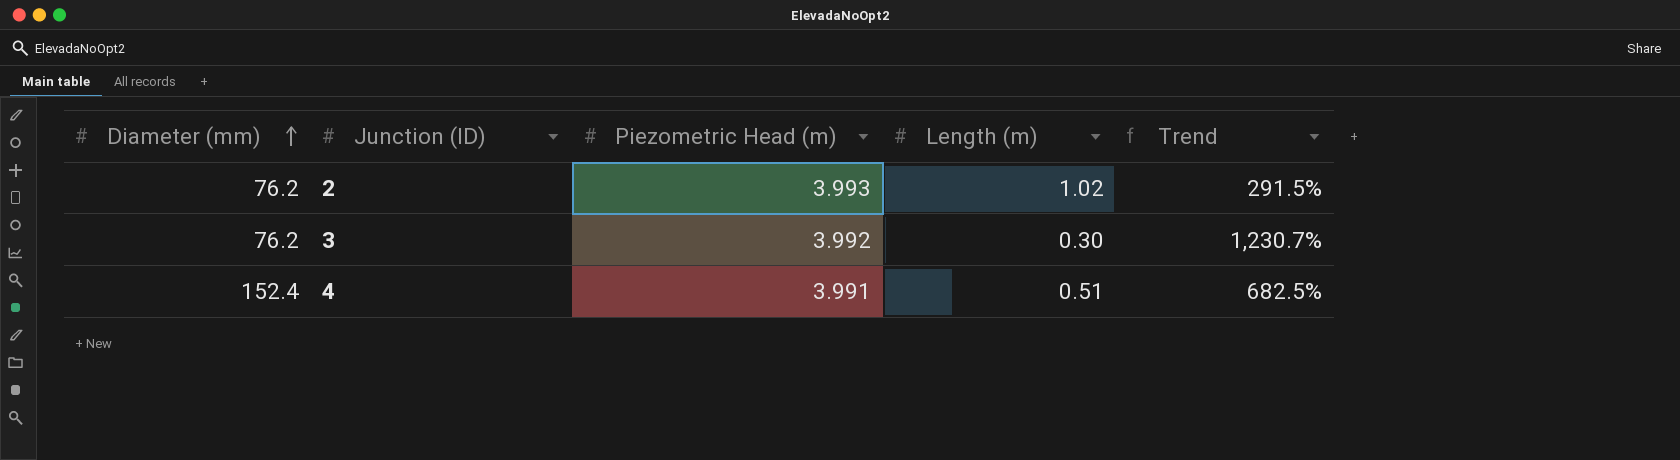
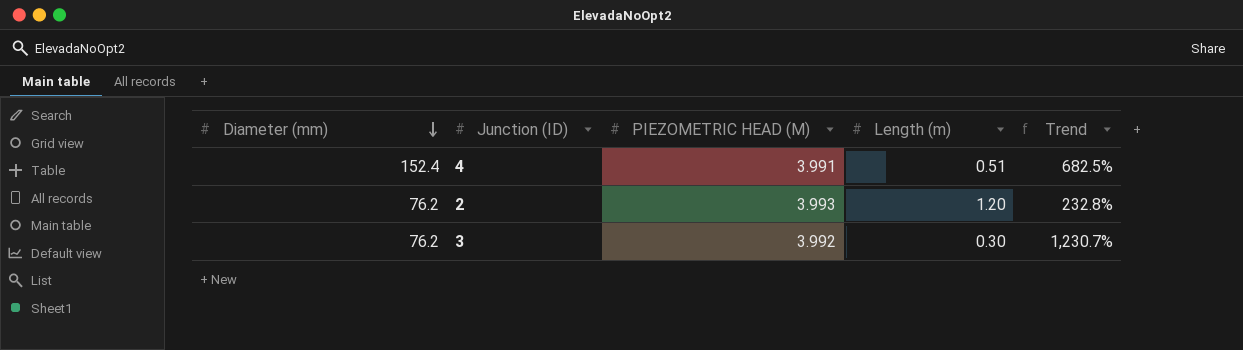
row order: Diameter (mm) ascending -> Diameter (mm) descending
column name: Piezometric Head (m) -> PIEZOMETRIC HEAD (M)
2 | Length (m): 1.02 -> 1.20
2 | Trend: 291.5% -> 232.8%

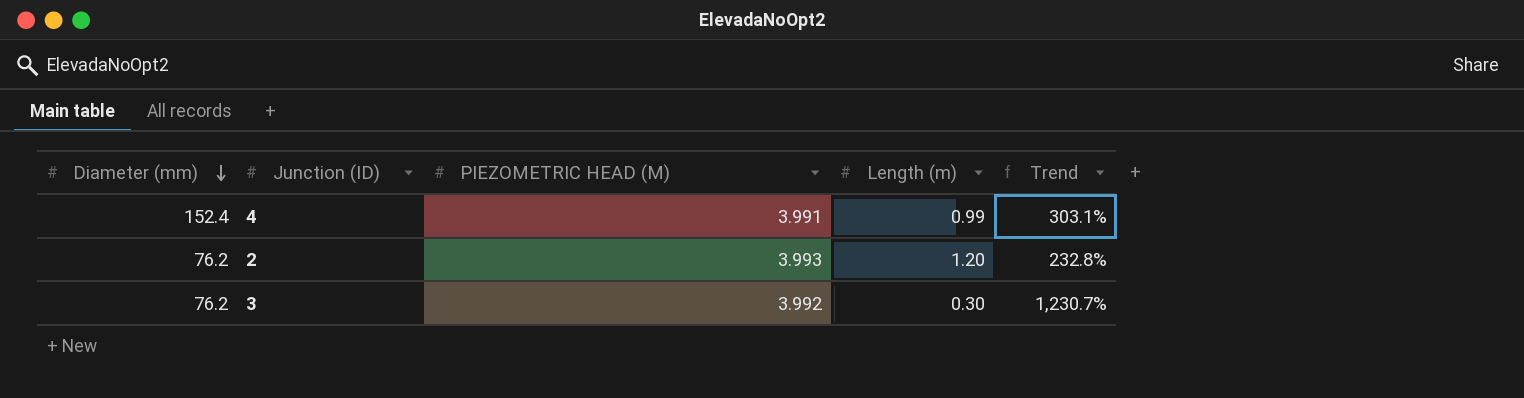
4 | Length (m): 0.51 -> 0.99
4 | Trend: 682.5% -> 303.1%

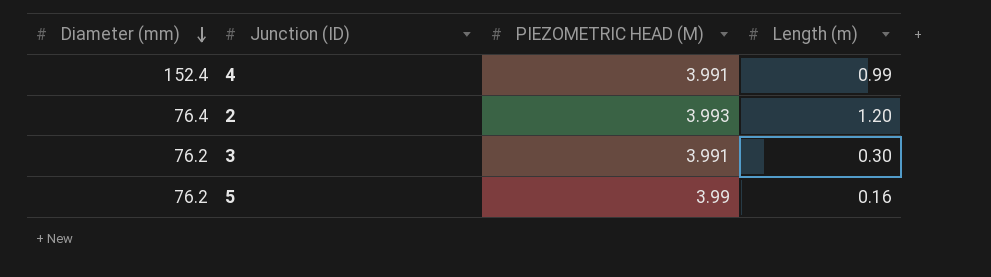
column Trend | formula: ([PIEZOMETRIC HEAD (M)] - [Length (m)]) / [Length (m)] -> none
2 | Diameter (mm): 76.2 -> 76.4
3 | PIEZOMETRIC HEAD (M): 3.992 -> 3.991
row 5: none -> 76.2 | 3.99 | 0.16

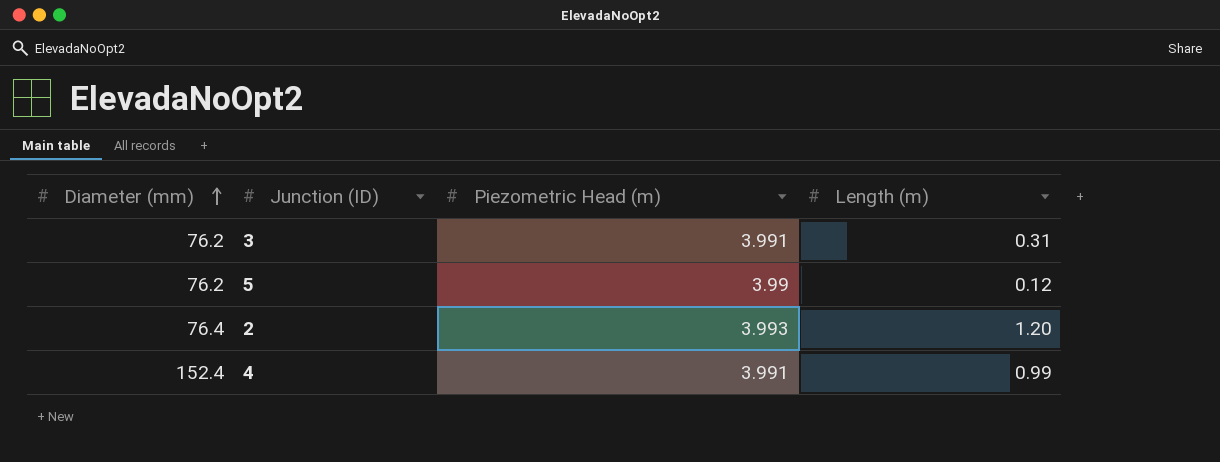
row order: Diameter (mm) descending -> Diameter (mm) ascending
column name: PIEZOMETRIC HEAD (M) -> Piezometric Head (m)
3 | Length (m): 0.30 -> 0.31
5 | Length (m): 0.16 -> 0.12

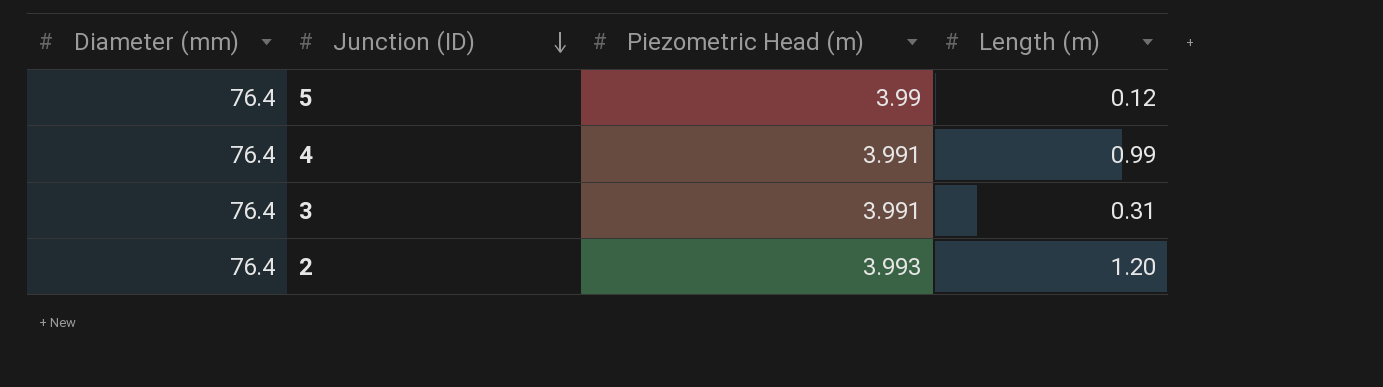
row order: Diameter (mm) ascending -> Junction (ID) descending
5 | Diameter (mm): 76.2 -> 76.4
4 | Diameter (mm): 152.4 -> 76.4
3 | Diameter (mm): 76.2 -> 76.4

